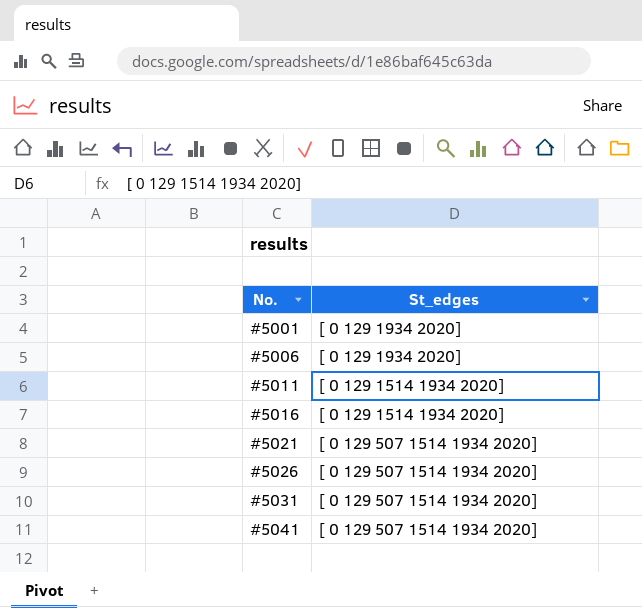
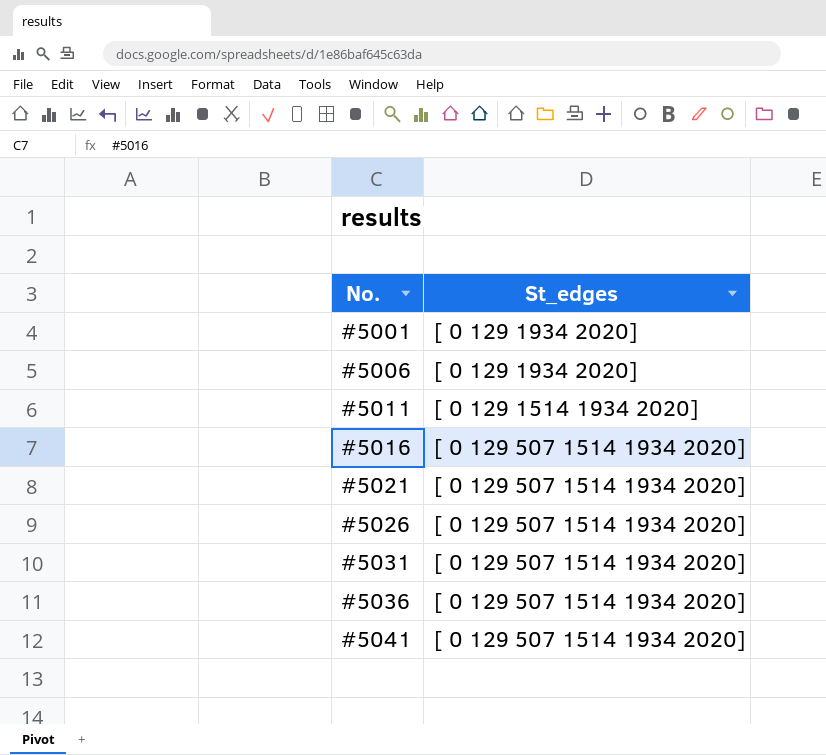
#5016 | St_edges: [ 0 129 1514 1934 2020] -> [ 0 129 507 1514 1934 2020]
row #5036: none -> [ 0 129 507 1514 1934 2020]

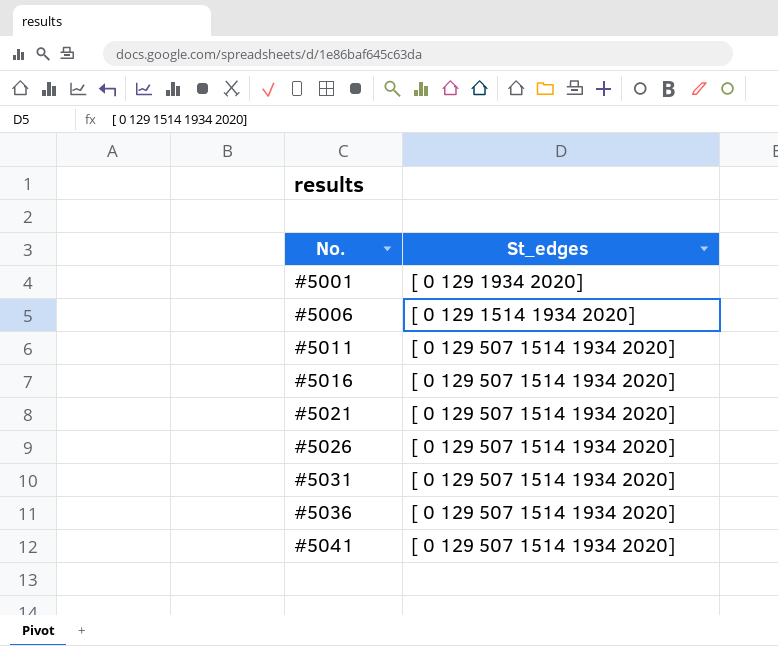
#5006 | St_edges: [ 0 129 1934 2020] -> [ 0 129 1514 1934 2020]
#5011 | St_edges: [ 0 129 1514 1934 2020] -> [ 0 129 507 1514 1934 2020]

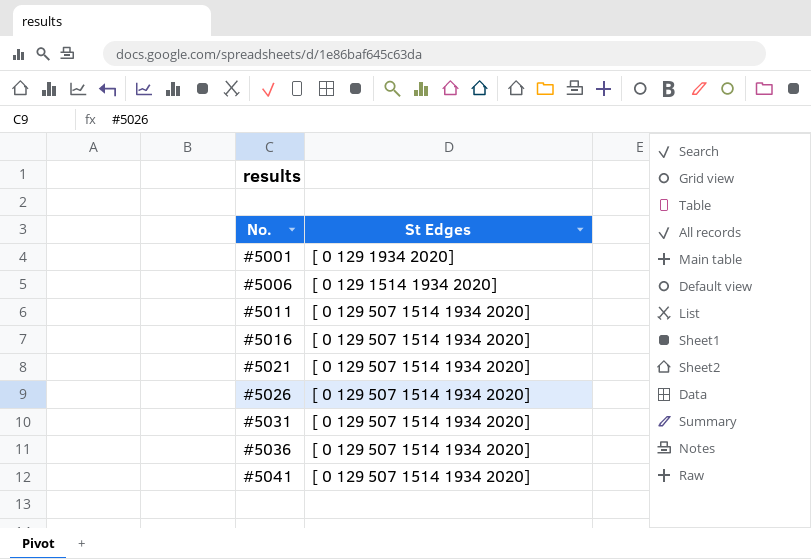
column name: St_edges -> St Edges

